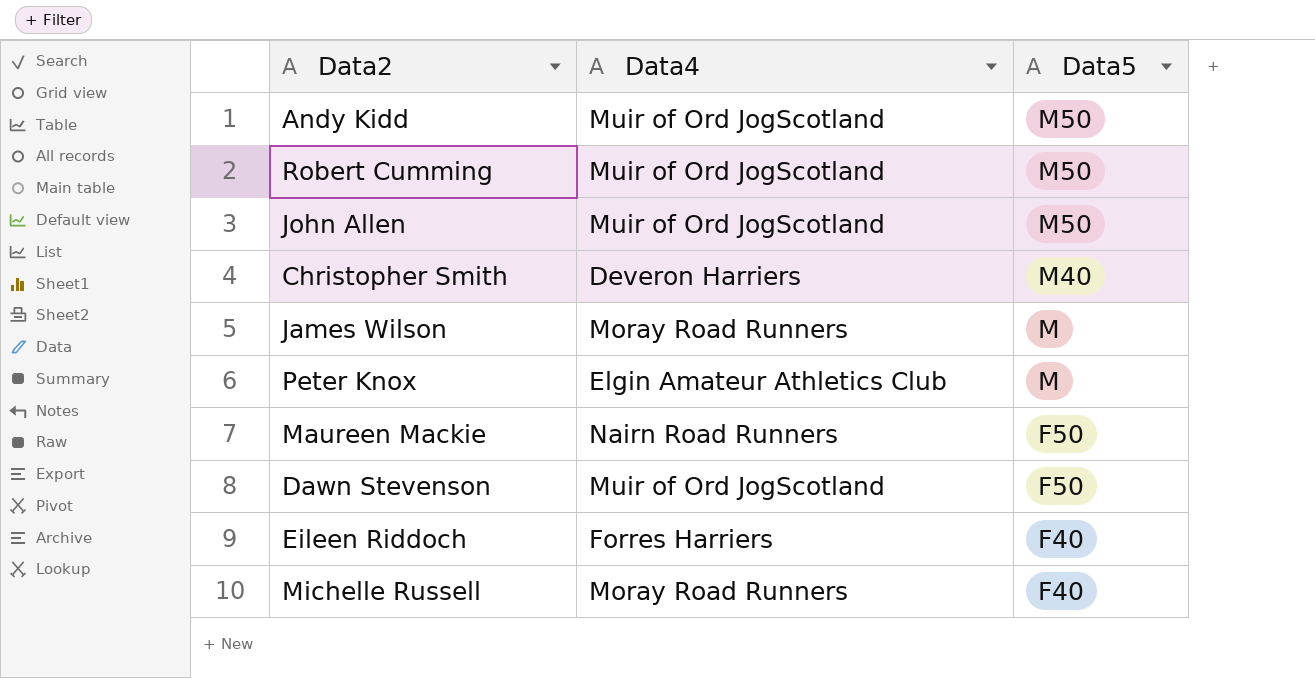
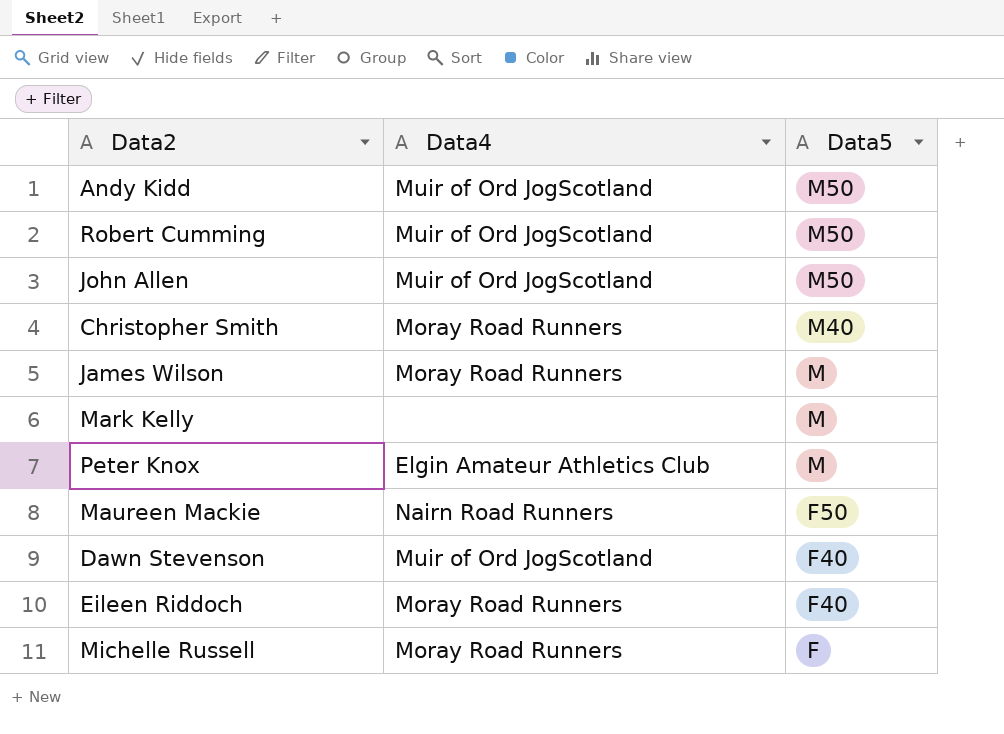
Christopher Smith | Data4: Deveron Harriers -> Moray Road Runners
row Mark Kelly: none -> none | M
Dawn Stevenson | Data5: F50 -> F40
Eileen Riddoch | Data4: Forres Harriers -> Moray Road Runners
Michelle Russell | Data5: F40 -> F

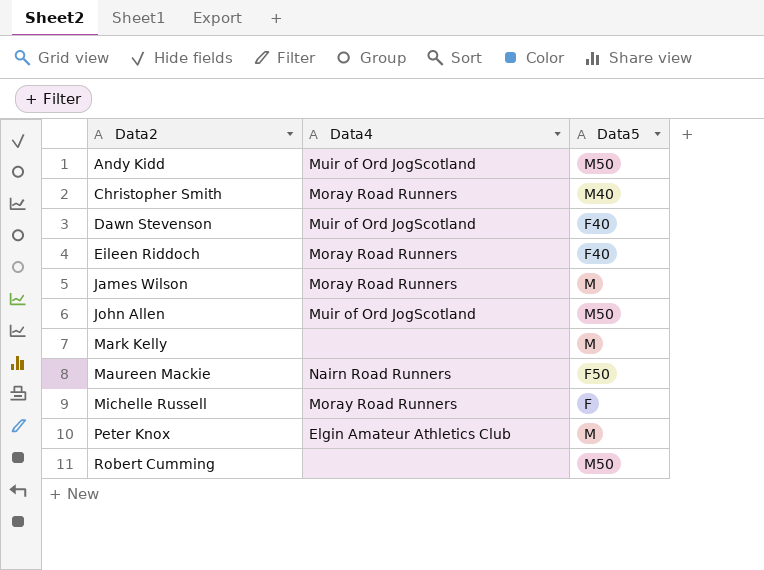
row order: Data5 descending -> Data2 ascending
Robert Cumming | Data4: Muir of Ord JogScotland -> none

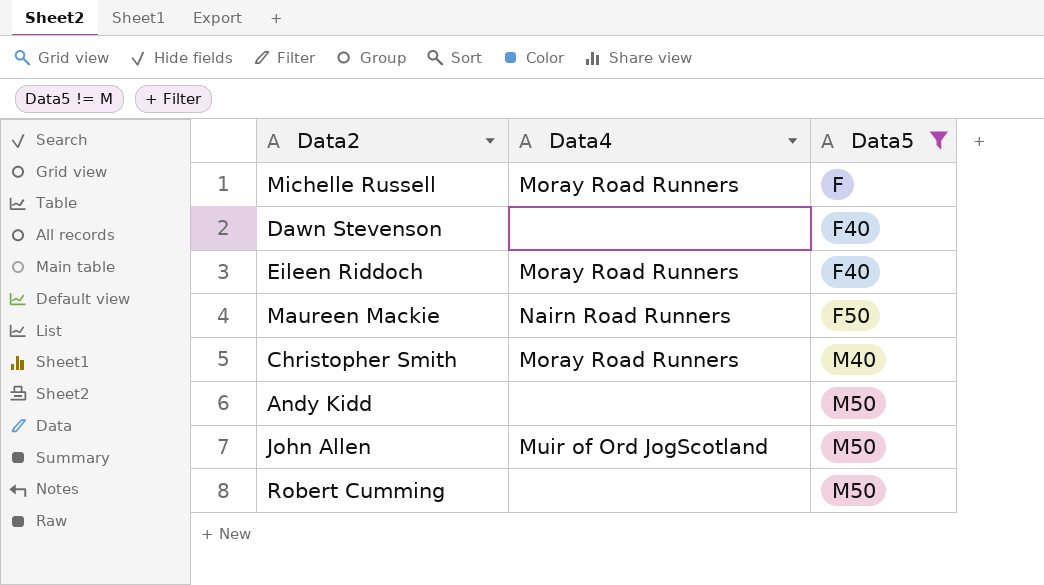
filter: none -> Data5 != M
row order: Data2 ascending -> Data5 ascending
Dawn Stevenson | Data4: Muir of Ord JogScotland -> none
Andy Kidd | Data4: Muir of Ord JogScotland -> none

